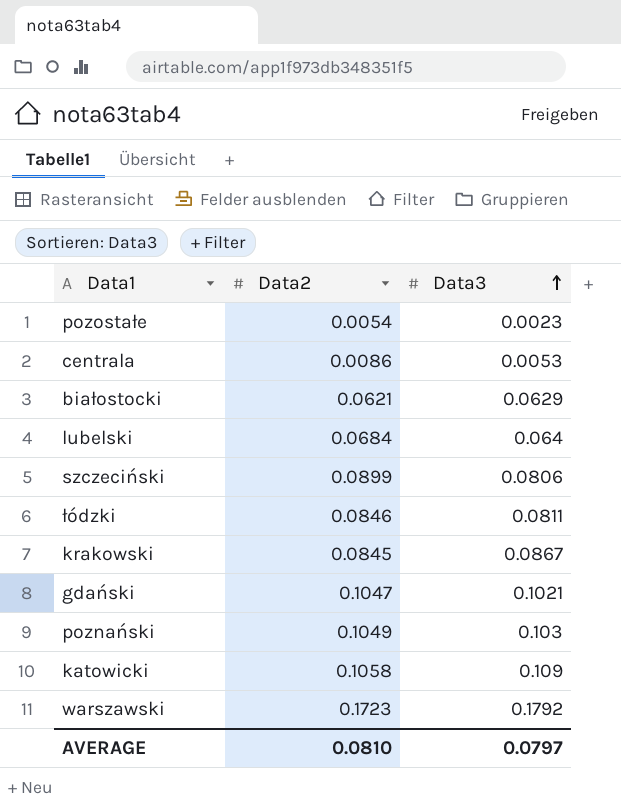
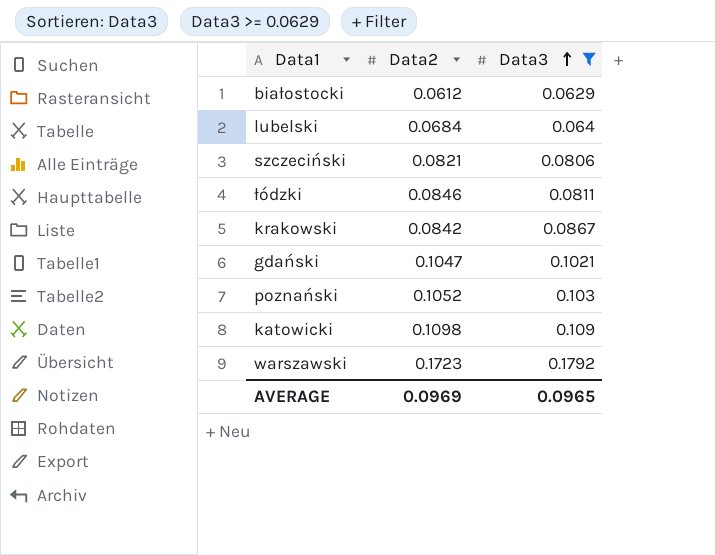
filter: none -> Data3 >= 0.0629
białostocki | Data2: 0.0621 -> 0.0612
szczeciński | Data2: 0.0899 -> 0.0821
krakowski | Data2: 0.0845 -> 0.0842
poznański | Data2: 0.1049 -> 0.1052
katowicki | Data2: 0.1058 -> 0.1098
AVERAGE | Data2: 0.0810 -> 0.0969
AVERAGE | Data3: 0.0797 -> 0.0965

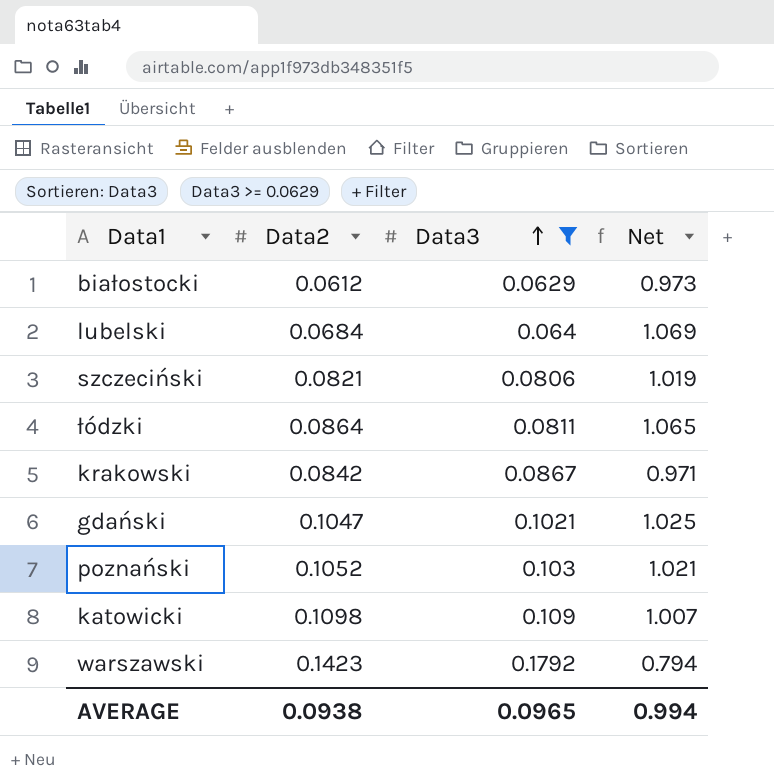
column Net | formula: none -> [Data2] / [Data3]
łódzki | Data2: 0.0846 -> 0.0864
warszawski | Data2: 0.1723 -> 0.1423
AVERAGE | Data2: 0.0969 -> 0.0938

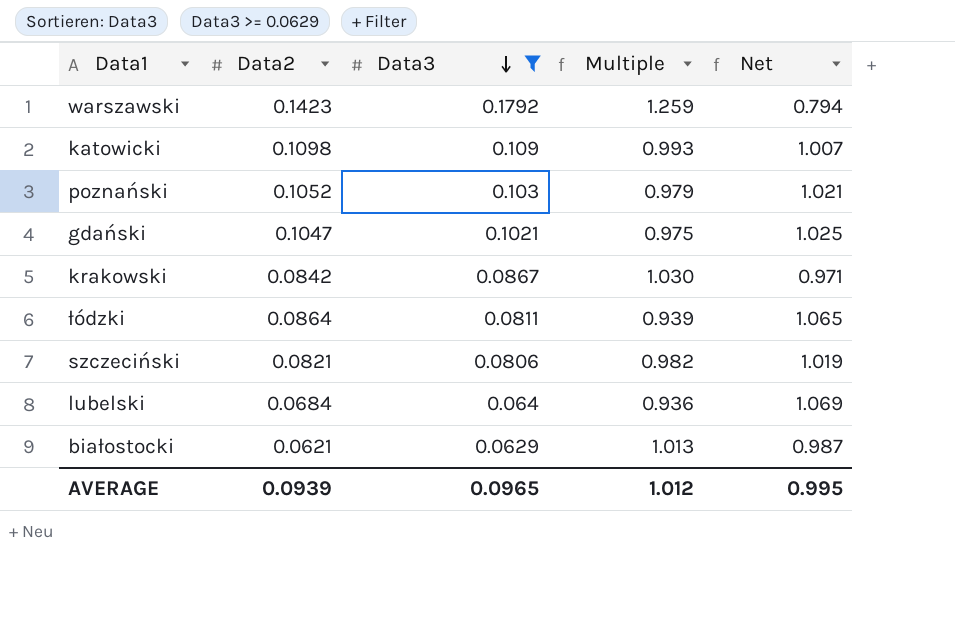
row order: Data3 ascending -> Data3 descending
column Multiple | formula: none -> [Data3] / [Data2]
białostocki | Data2: 0.0612 -> 0.0621
białostocki | Net: 0.973 -> 0.987
AVERAGE | Data2: 0.0938 -> 0.0939
AVERAGE | Net: 0.994 -> 0.995

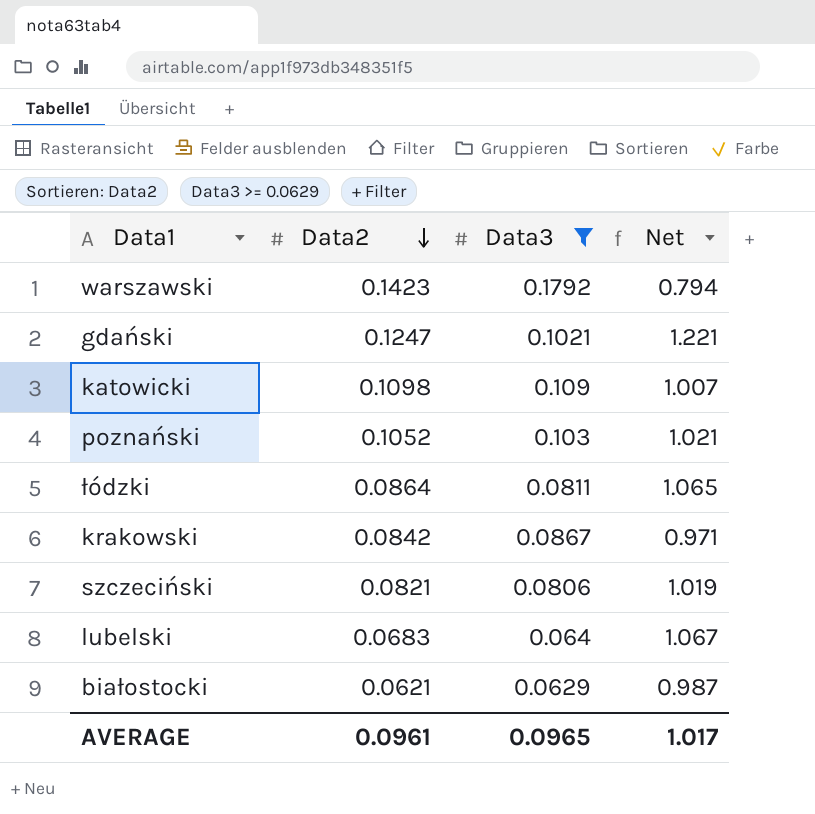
row order: Data3 descending -> Data2 descending
column Multiple | formula: [Data3] / [Data2] -> none
gdański | Data2: 0.1047 -> 0.1247
gdański | Net: 1.025 -> 1.221
lubelski | Data2: 0.0684 -> 0.0683
lubelski | Net: 1.069 -> 1.067
AVERAGE | Data2: 0.0939 -> 0.0961
AVERAGE | Net: 0.995 -> 1.017

